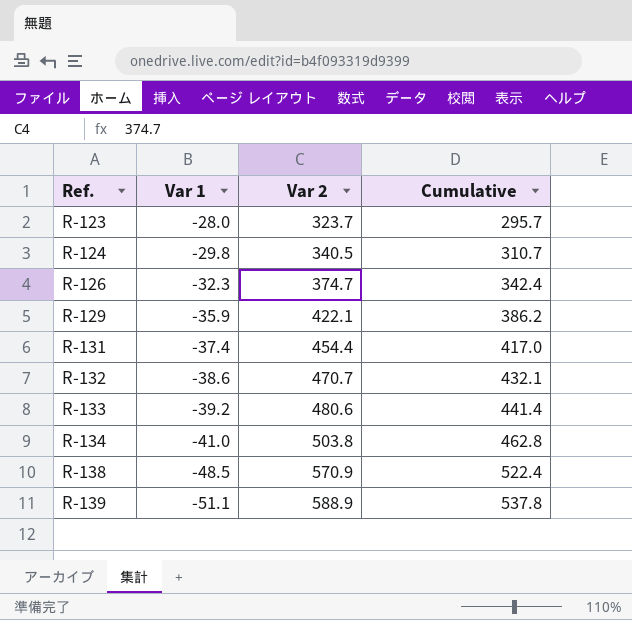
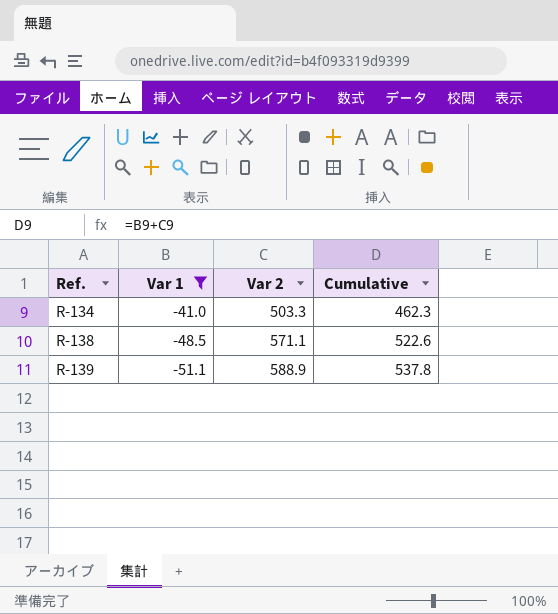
filter: none -> Var 1 <= -41.0
R-134 | Var 2: 503.8 -> 503.3
R-134 | Cumulative: 462.8 -> 462.3
R-138 | Var 2: 570.9 -> 571.1
R-138 | Cumulative: 522.4 -> 522.6

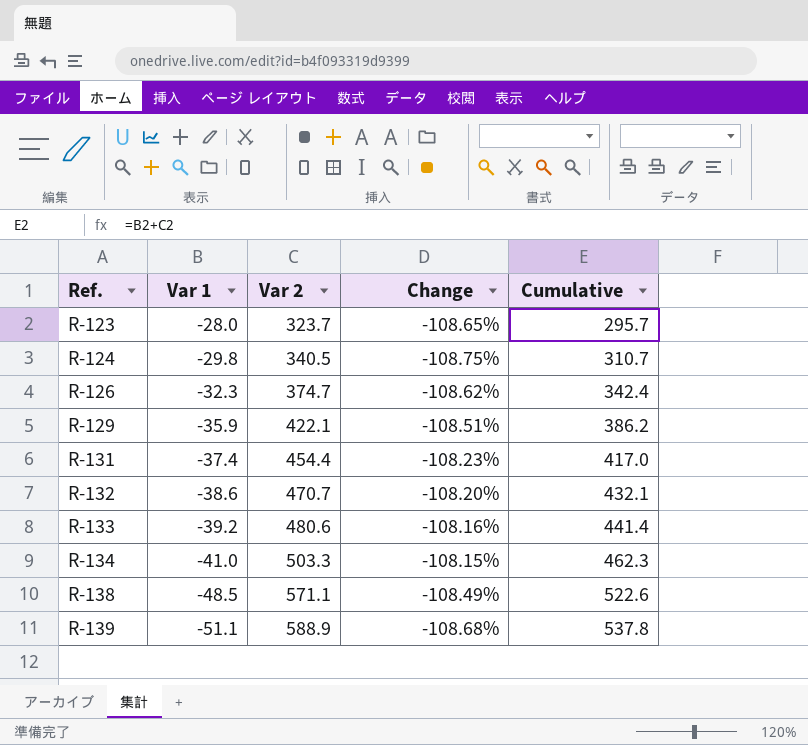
filter: Var 1 <= -41.0 -> none
column Change | formula: none -> ([Var 1] - [Var 2]) / [Var 2]

